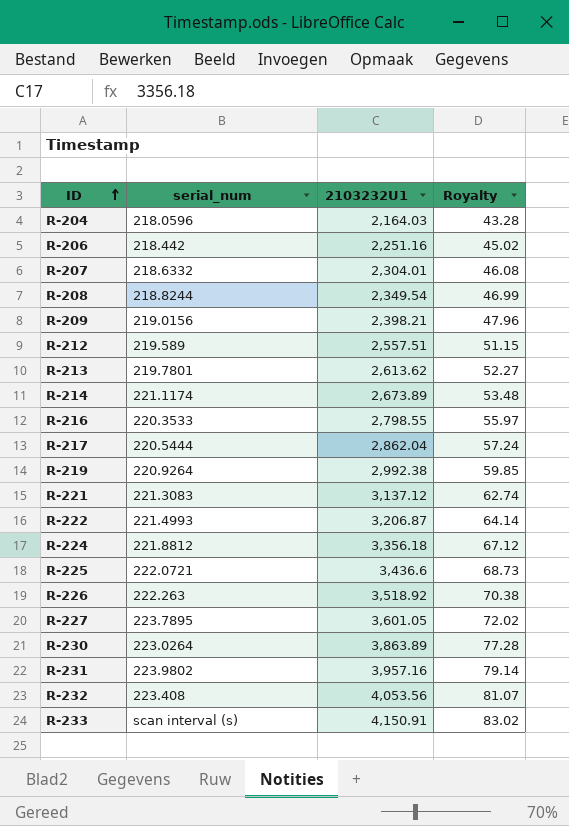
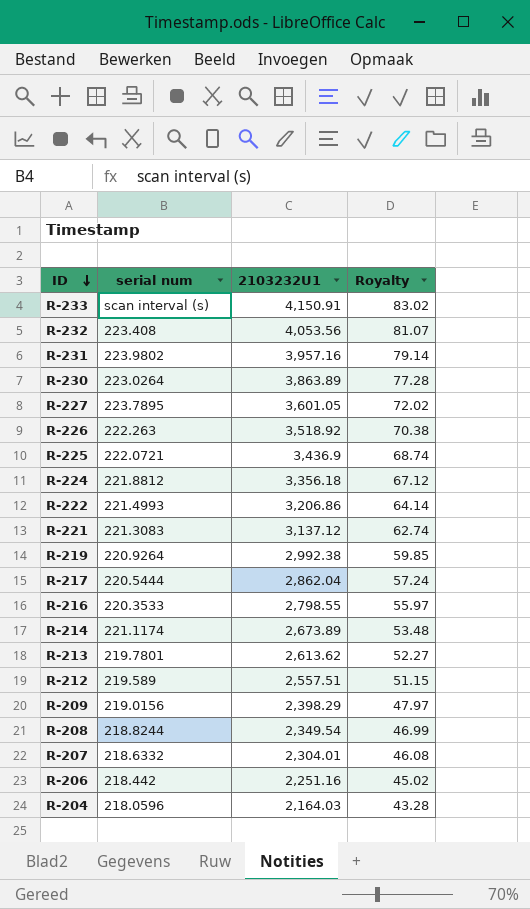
row order: ID ascending -> ID descending
column name: serial_num -> serial num
R-225 | 2103232U1: 3,436.6 -> 3,436.9
R-225 | Royalty: 68.73 -> 68.74
R-222 | 2103232U1: 3,206.87 -> 3,206.86
R-209 | 2103232U1: 2,398.21 -> 2,398.29
R-209 | Royalty: 47.96 -> 47.97

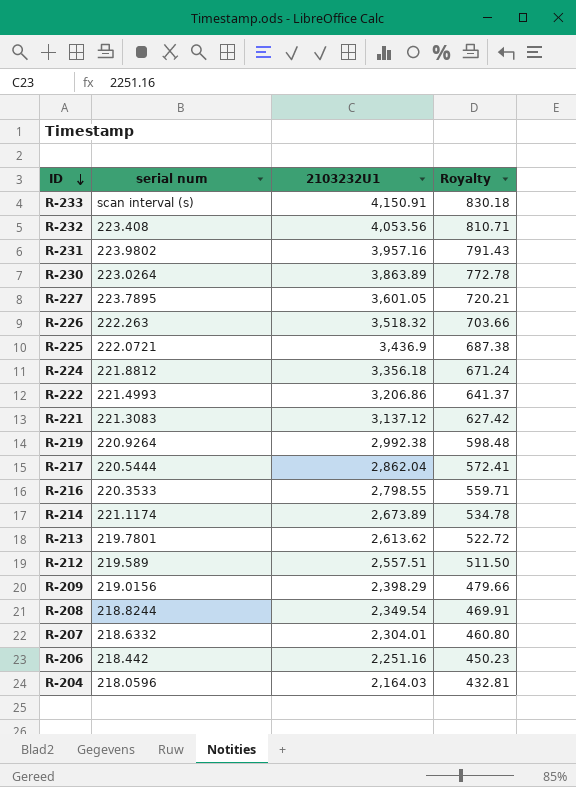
column Royalty | formula: [2103232U1] * 0.02 -> [2103232U1] * 0.2
R-226 | 2103232U1: 3,518.92 -> 3,518.32

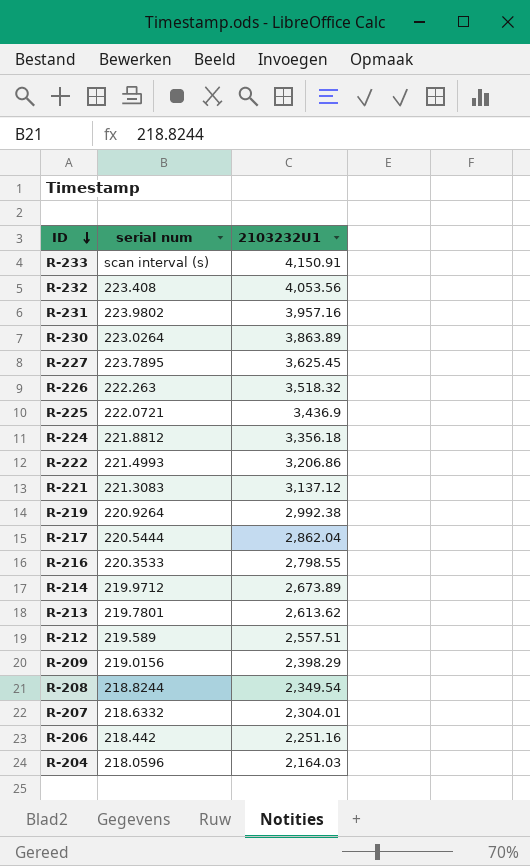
column Royalty | formula: [2103232U1] * 0.2 -> none
R-227 | 2103232U1: 3,601.05 -> 3,625.45
R-214 | serial num: 221.1174 -> 219.9712

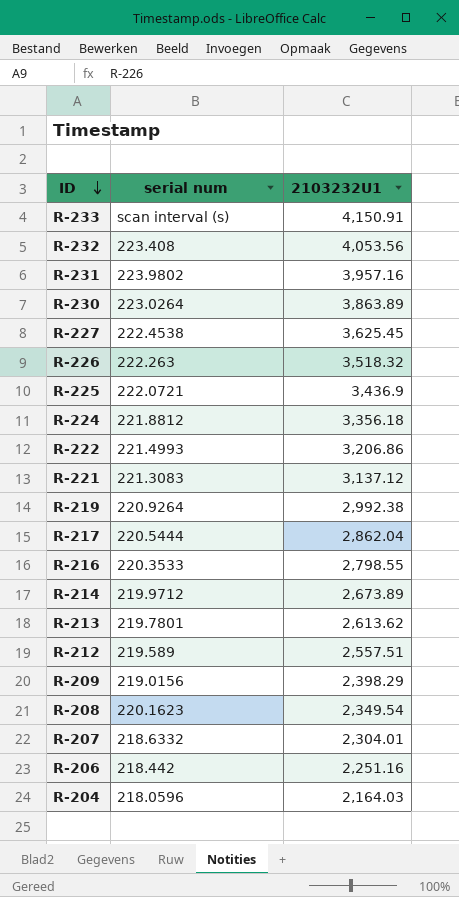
R-227 | serial num: 223.7895 -> 222.4538
R-208 | serial num: 218.8244 -> 220.1623

